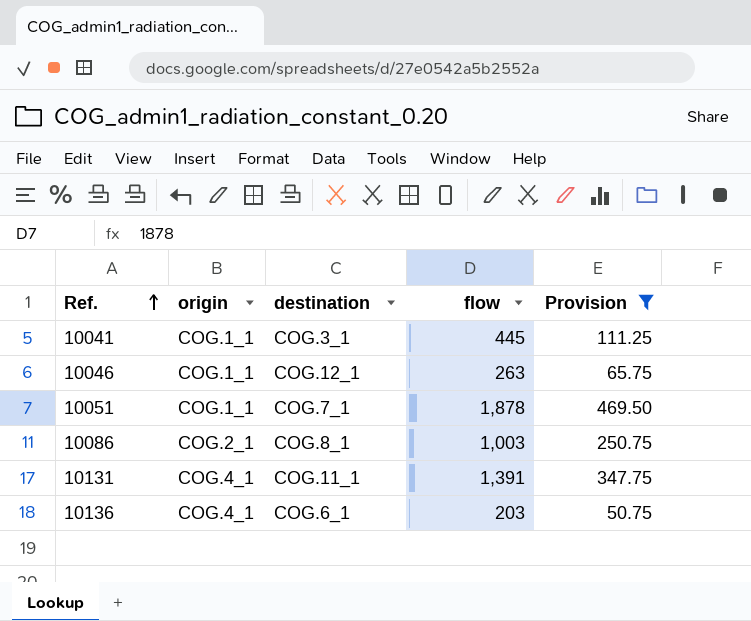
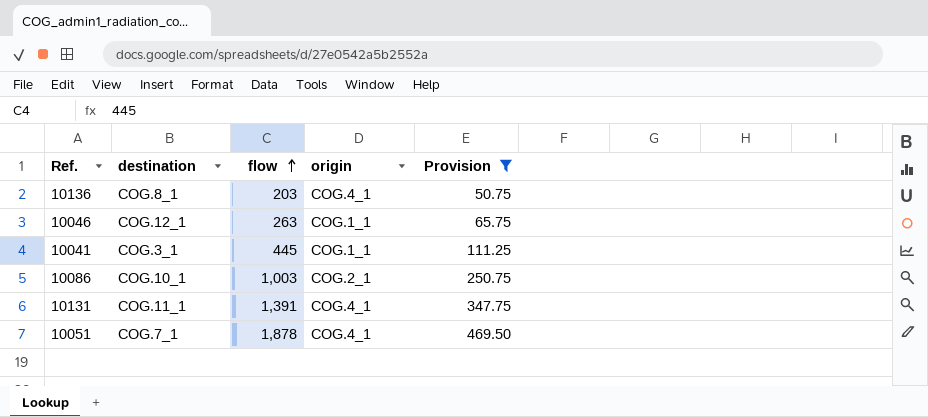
row order: Ref. ascending -> flow ascending
column origin | position: 2 -> 4
10136 | destination: COG.6_1 -> COG.8_1
10086 | destination: COG.8_1 -> COG.10_1
10051 | origin: COG.1_1 -> COG.4_1

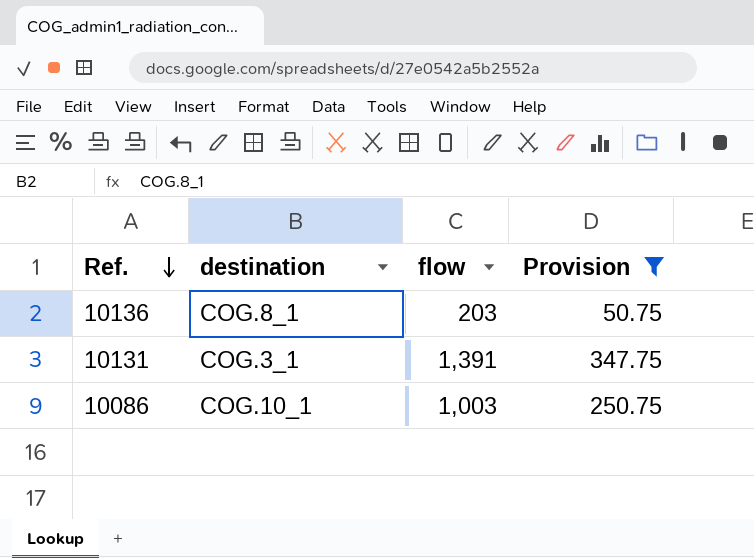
row order: flow ascending -> Ref. descending
column origin | position: 4 -> none
row 10046: COG.12_1 | 263 | COG.1_1 | 65.75 -> none
row 10041: COG.3_1 | 445 | COG.1_1 | 111.25 -> none
row 10051: COG.7_1 | 1,878 | COG.4_1 | 469.50 -> none
10131 | destination: COG.11_1 -> COG.3_1

